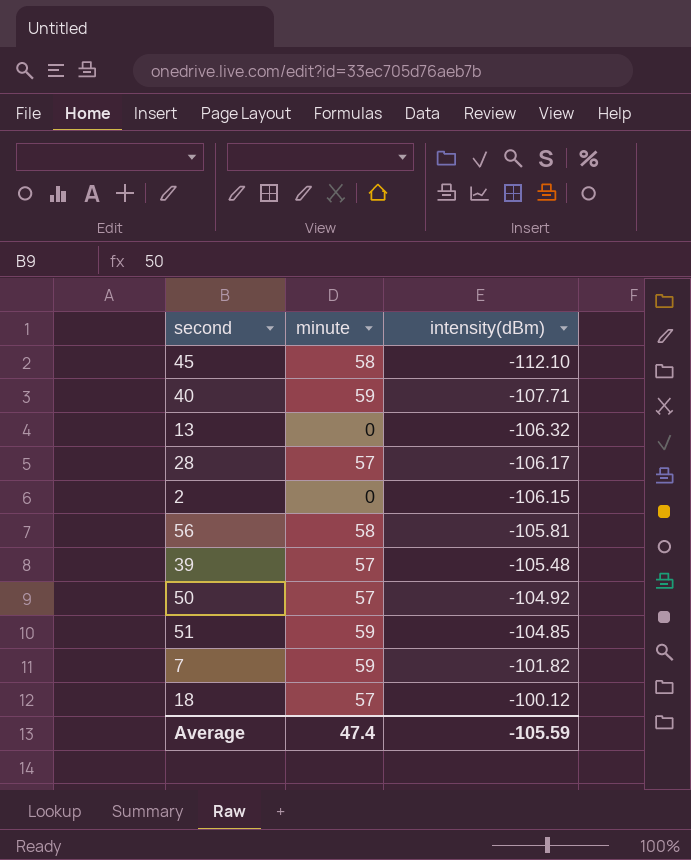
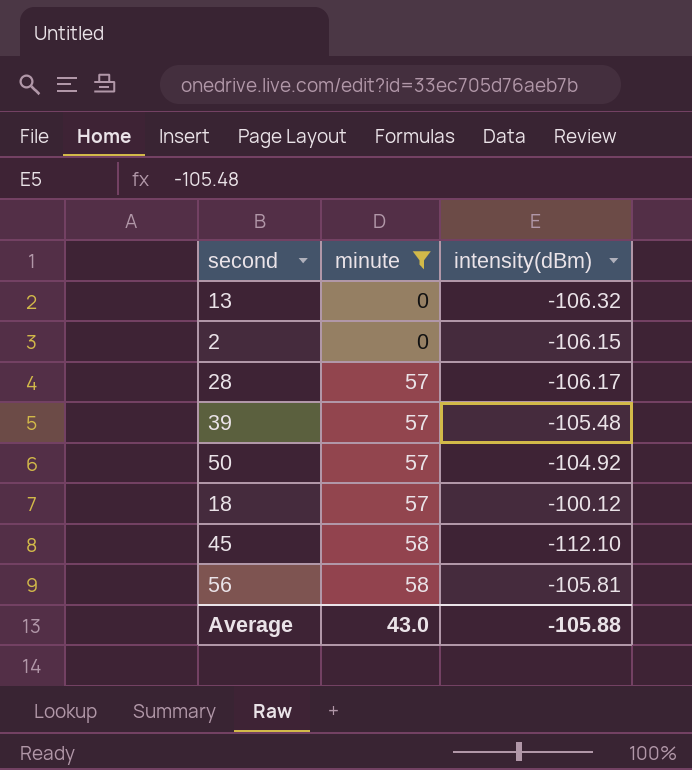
filter: none -> minute != 59
row order: intensity(dBm) ascending -> minute ascending
Average | minute: 47.4 -> 43.0
Average | intensity(dBm): -105.59 -> -105.88

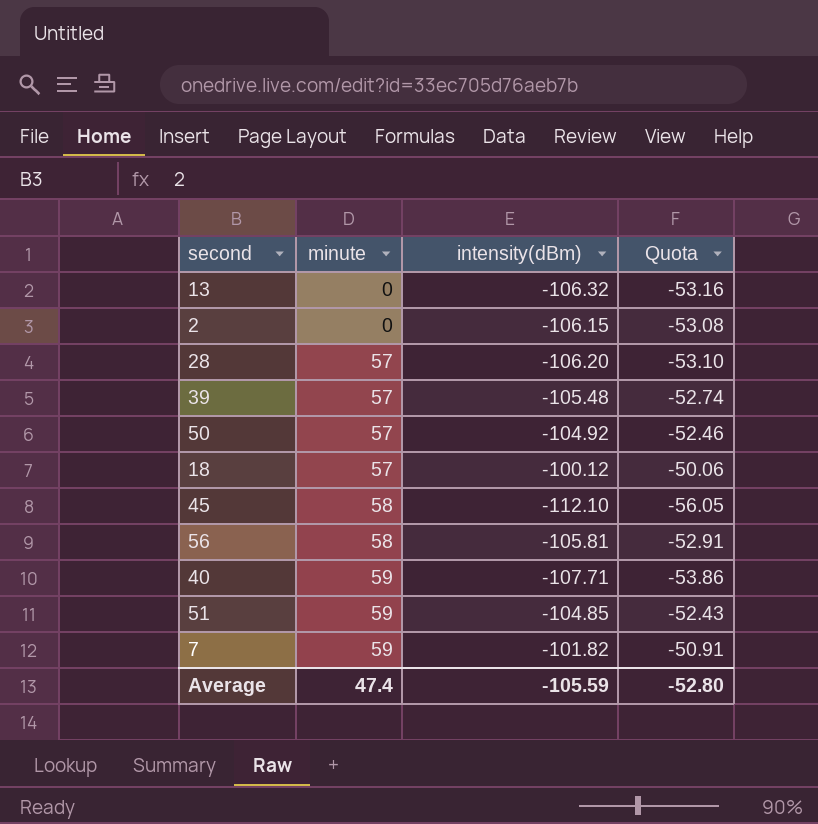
filter: minute != 59 -> none
column Quota | formula: none -> [intensity(dBm)] * 0.5
28 | intensity(dBm): -106.17 -> -106.20
Average | minute: 43.0 -> 47.4
Average | intensity(dBm): -105.88 -> -105.59

